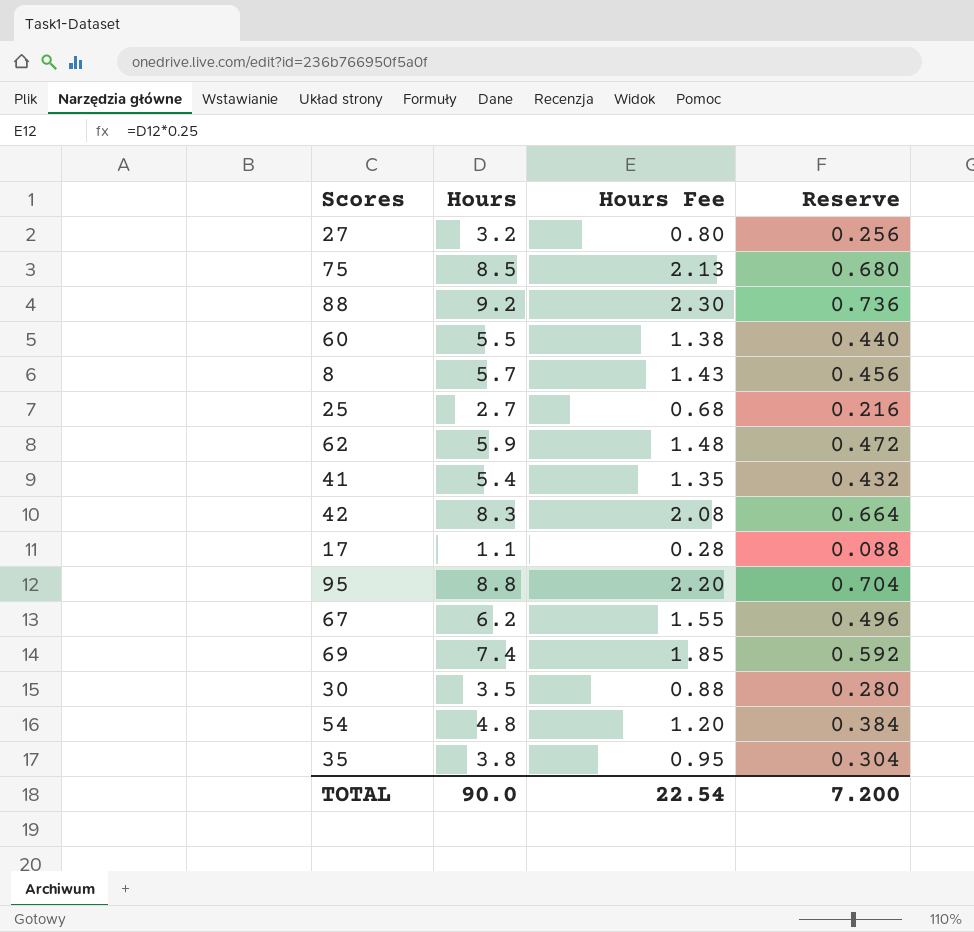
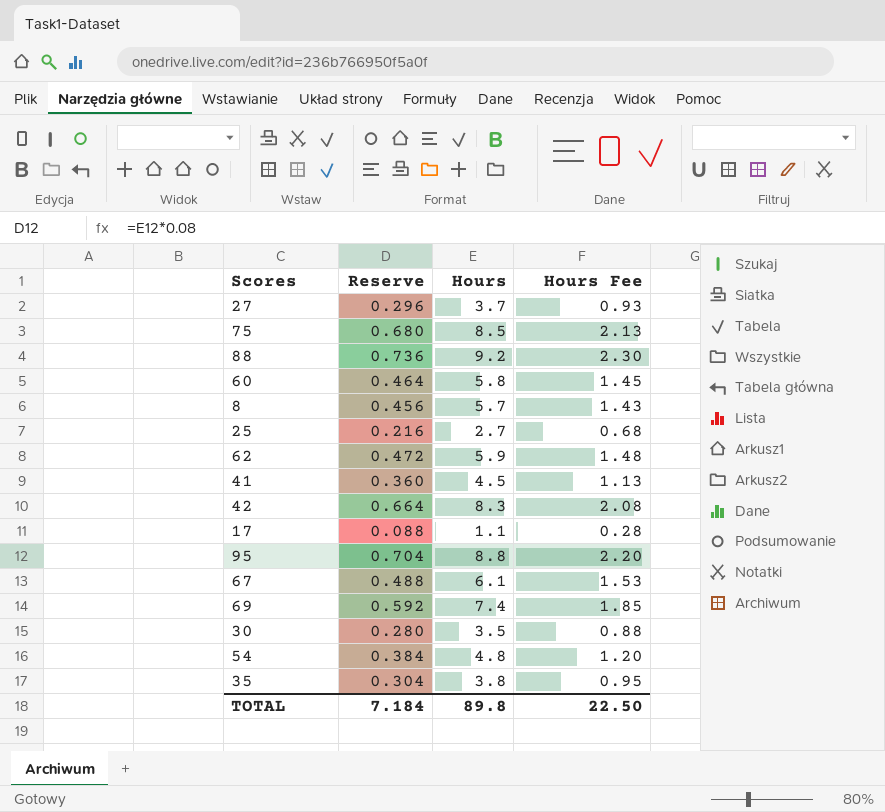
column Reserve | position: 4 -> 2
27 | Reserve: 0.256 -> 0.296
27 | Hours: 3.2 -> 3.7
27 | Hours Fee: 0.80 -> 0.93
60 | Reserve: 0.440 -> 0.464
60 | Hours: 5.5 -> 5.8
60 | Hours Fee: 1.38 -> 1.45
41 | Reserve: 0.432 -> 0.360
41 | Hours: 5.4 -> 4.5
41 | Hours Fee: 1.35 -> 1.13
67 | Reserve: 0.496 -> 0.488
67 | Hours: 6.2 -> 6.1
67 | Hours Fee: 1.55 -> 1.53
TOTAL | Reserve: 7.200 -> 7.184
TOTAL | Hours: 90.0 -> 89.8
TOTAL | Hours Fee: 22.54 -> 22.50

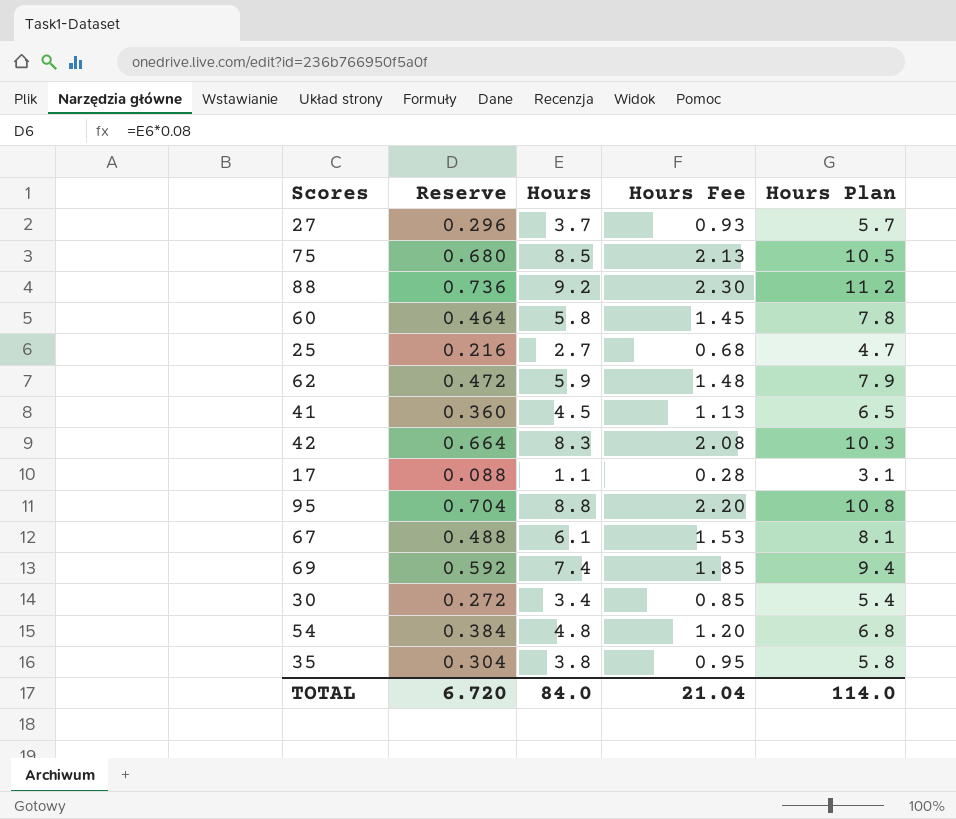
column Hours Plan | formula: none -> [Hours] + 2
row 8: 0.456 | 5.7 | 1.43 -> none
30 | Reserve: 0.280 -> 0.272
30 | Hours: 3.5 -> 3.4
30 | Hours Fee: 0.88 -> 0.85
TOTAL | Reserve: 7.184 -> 6.720
TOTAL | Hours: 89.8 -> 84.0
TOTAL | Hours Fee: 22.50 -> 21.04

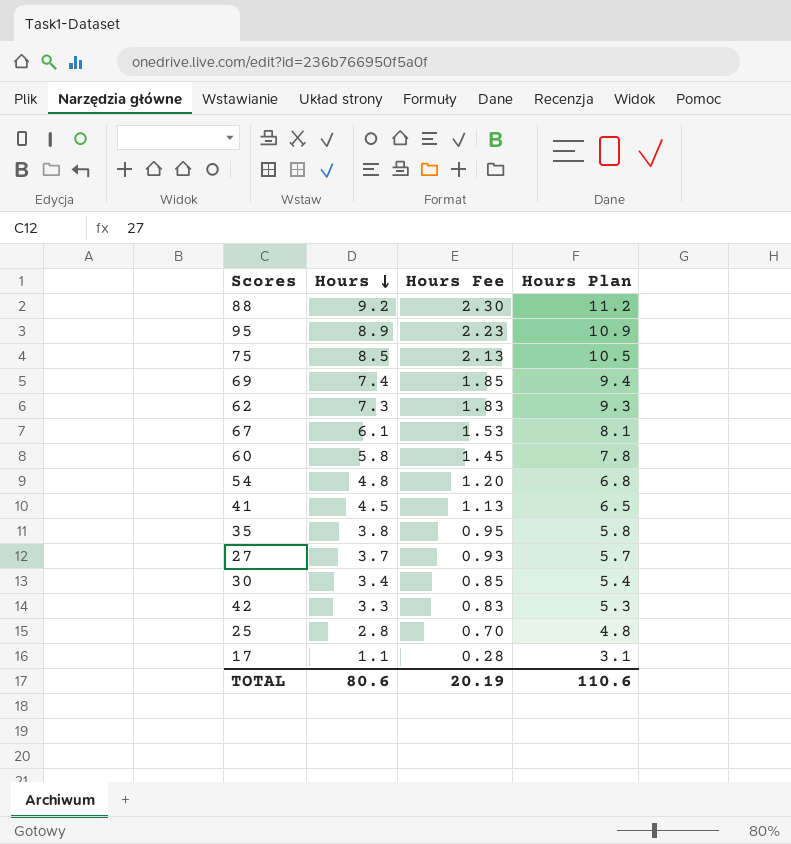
row order: none -> Hours descending
column Reserve | formula: [Hours] * 0.08 -> none
95 | Hours: 8.8 -> 8.9
95 | Hours Fee: 2.20 -> 2.23
95 | Hours Plan: 10.8 -> 10.9
62 | Hours: 5.9 -> 7.3
62 | Hours Fee: 1.48 -> 1.83
62 | Hours Plan: 7.9 -> 9.3
42 | Hours: 8.3 -> 3.3
42 | Hours Fee: 2.08 -> 0.83
42 | Hours Plan: 10.3 -> 5.3
25 | Hours: 2.7 -> 2.8
25 | Hours Fee: 0.68 -> 0.70
25 | Hours Plan: 4.7 -> 4.8
TOTAL | Hours: 84.0 -> 80.6
TOTAL | Hours Fee: 21.04 -> 20.19
TOTAL | Hours Plan: 114.0 -> 110.6

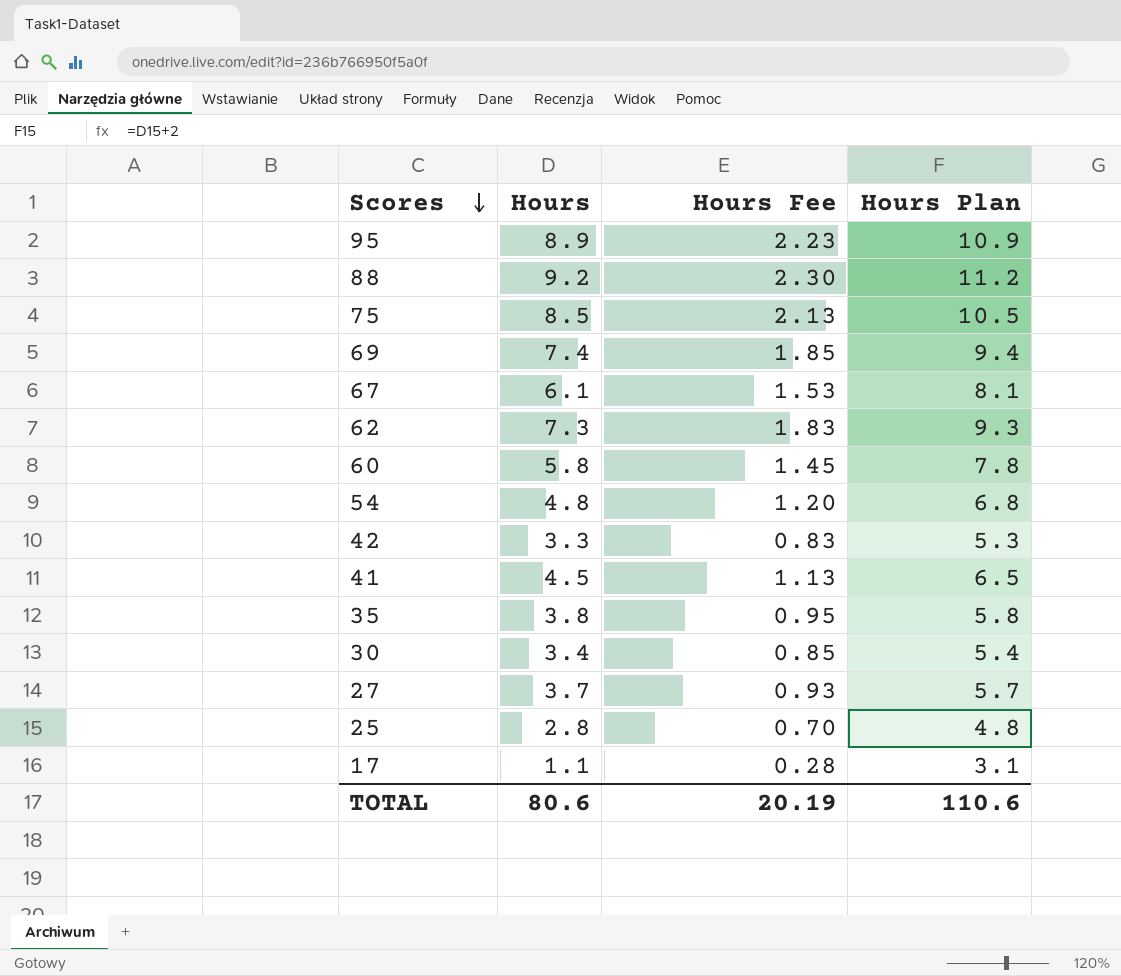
row order: Hours descending -> Scores descending

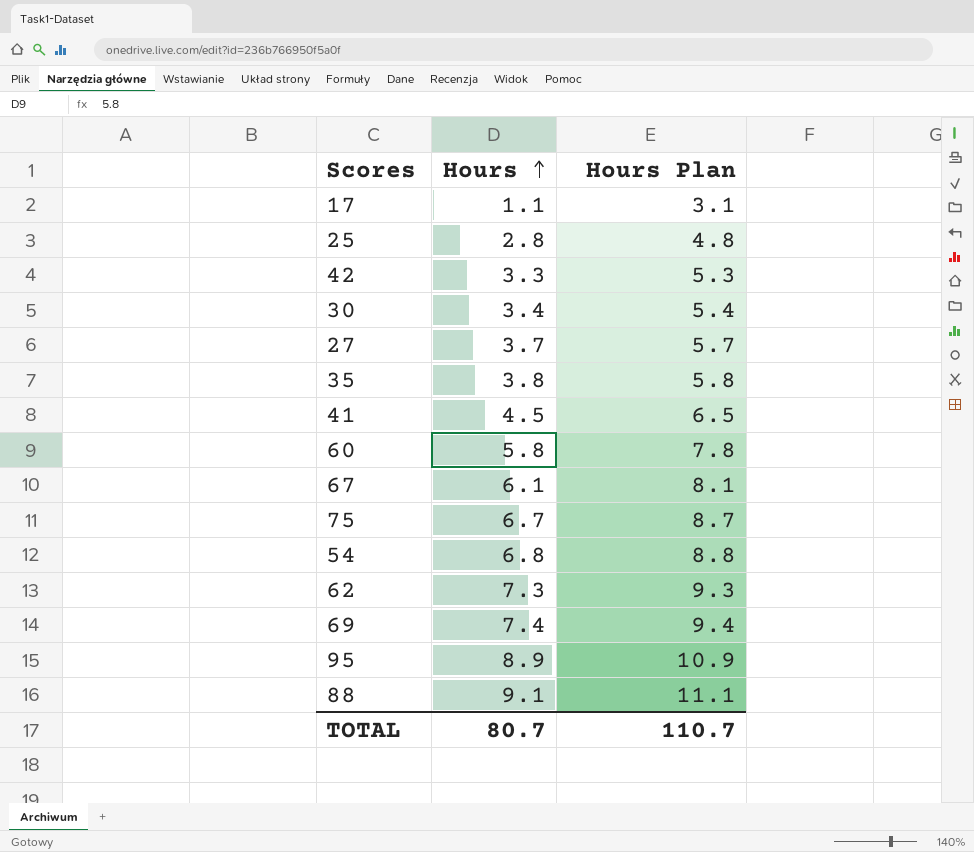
row order: Scores descending -> Hours ascending
column Hours Fee | formula: [Hours] * 0.25 -> none
75 | Hours: 8.5 -> 6.7
75 | Hours Plan: 10.5 -> 8.7
54 | Hours: 4.8 -> 6.8
54 | Hours Plan: 6.8 -> 8.8
88 | Hours: 9.2 -> 9.1
88 | Hours Plan: 11.2 -> 11.1
TOTAL | Hours: 80.6 -> 80.7
TOTAL | Hours Plan: 110.6 -> 110.7

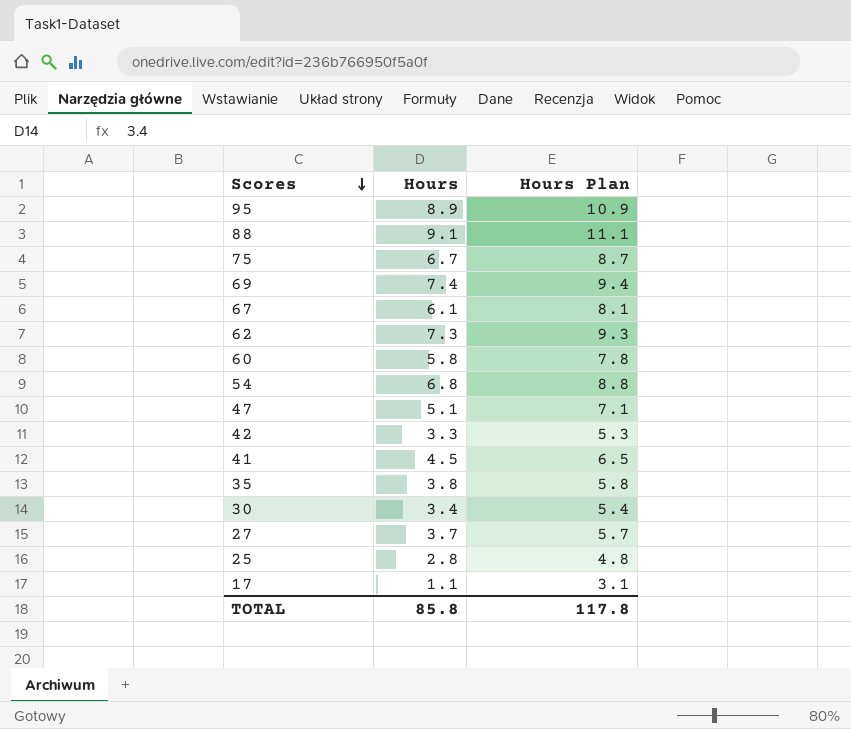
row order: Hours ascending -> Scores descending
row 47: none -> 5.1 | 7.1
TOTAL | Hours: 80.7 -> 85.8
TOTAL | Hours Plan: 110.7 -> 117.8

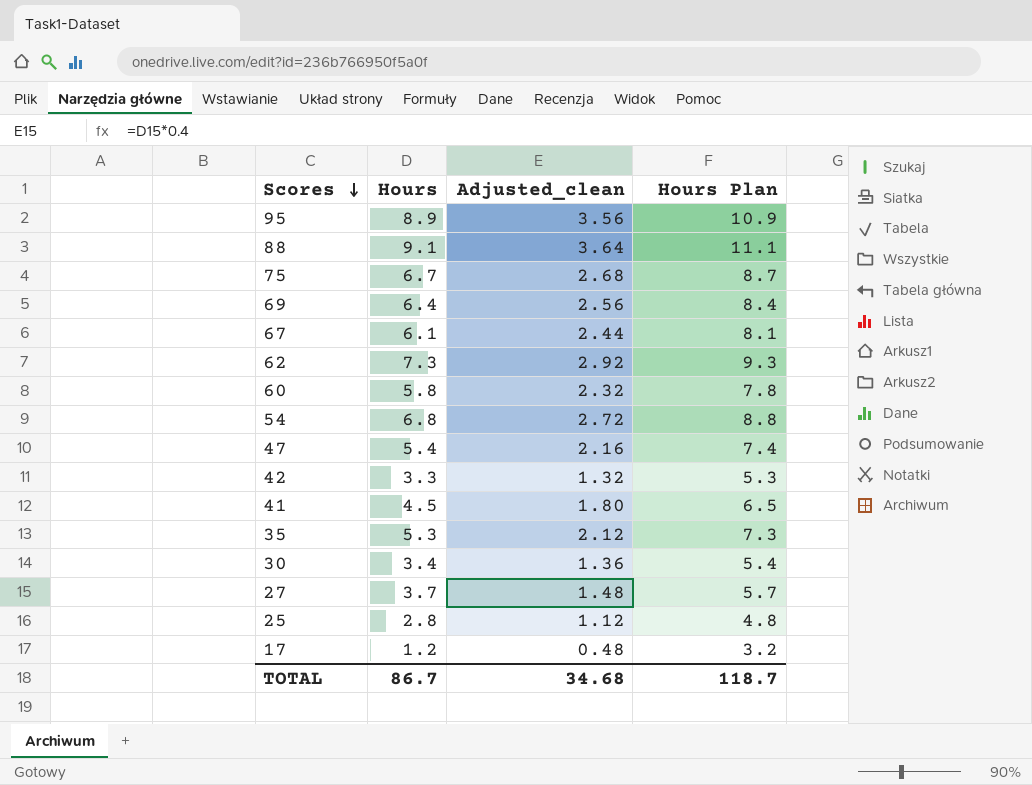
column Adjusted_clean | formula: none -> [Hours] * 0.4
69 | Hours: 7.4 -> 6.4
69 | Hours Plan: 9.4 -> 8.4
47 | Hours: 5.1 -> 5.4
47 | Hours Plan: 7.1 -> 7.4
35 | Hours: 3.8 -> 5.3
35 | Hours Plan: 5.8 -> 7.3
17 | Hours: 1.1 -> 1.2
17 | Hours Plan: 3.1 -> 3.2
TOTAL | Hours: 85.8 -> 86.7
TOTAL | Hours Plan: 117.8 -> 118.7

